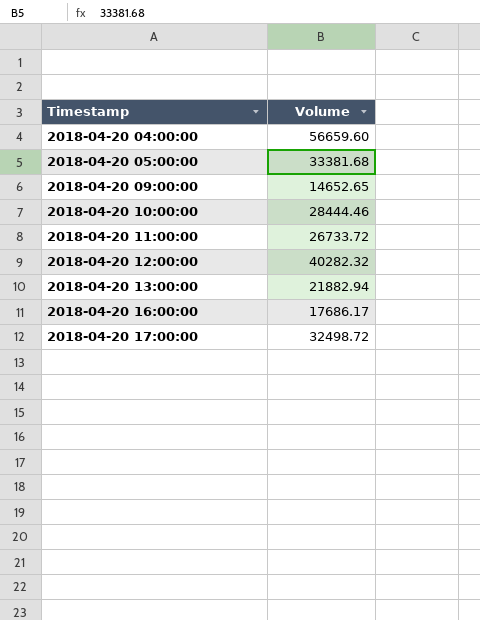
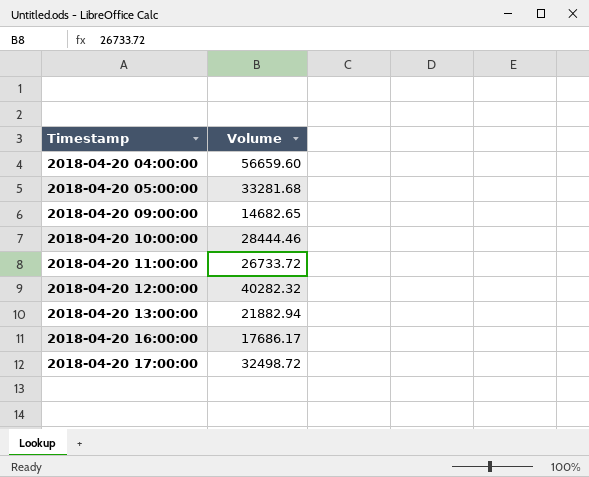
2018-04-20 05:00:00 | Volume: 33381.68 -> 33281.68
2018-04-20 09:00:00 | Volume: 14652.65 -> 14682.65

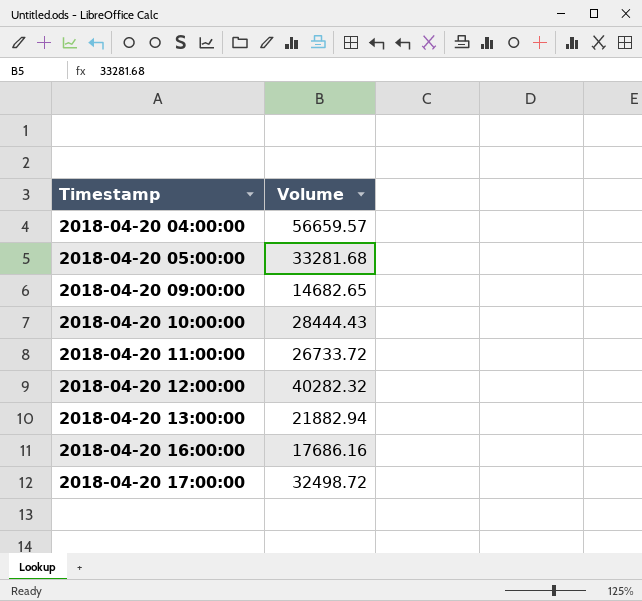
2018-04-20 04:00:00 | Volume: 56659.60 -> 56659.57
2018-04-20 10:00:00 | Volume: 28444.46 -> 28444.43
2018-04-20 16:00:00 | Volume: 17686.17 -> 17686.16

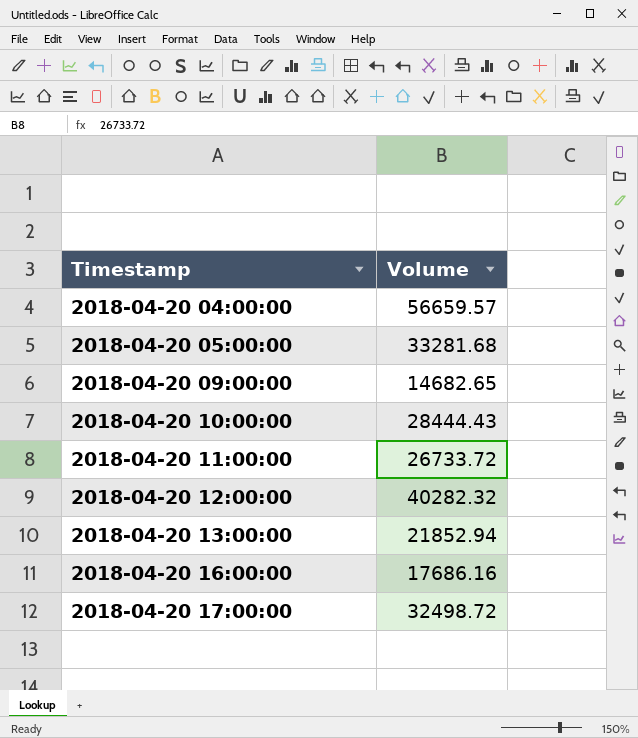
2018-04-20 13:00:00 | Volume: 21882.94 -> 21852.94

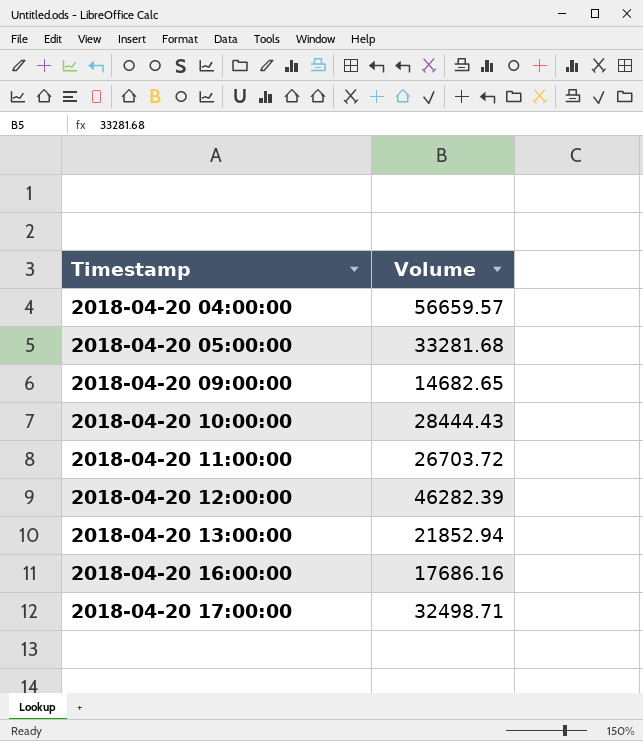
2018-04-20 11:00:00 | Volume: 26733.72 -> 26703.72
2018-04-20 12:00:00 | Volume: 40282.32 -> 46282.39
2018-04-20 17:00:00 | Volume: 32498.72 -> 32498.71

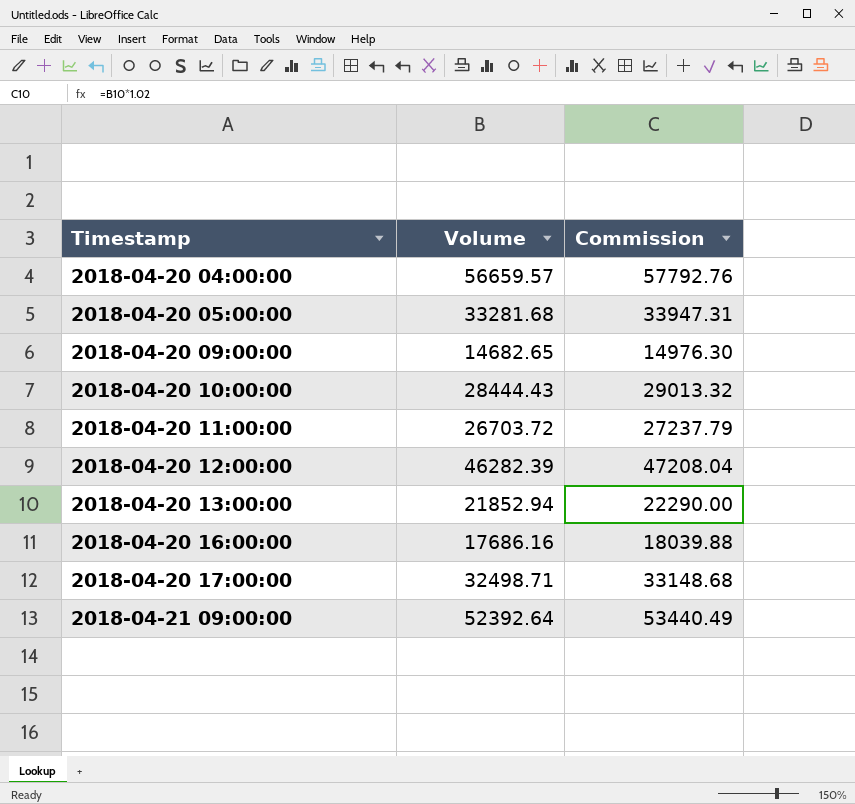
column Commission | formula: none -> [Volume] * 1.02
row 2018-04-21 09:00:00: none -> 52392.64 | 53440.49

